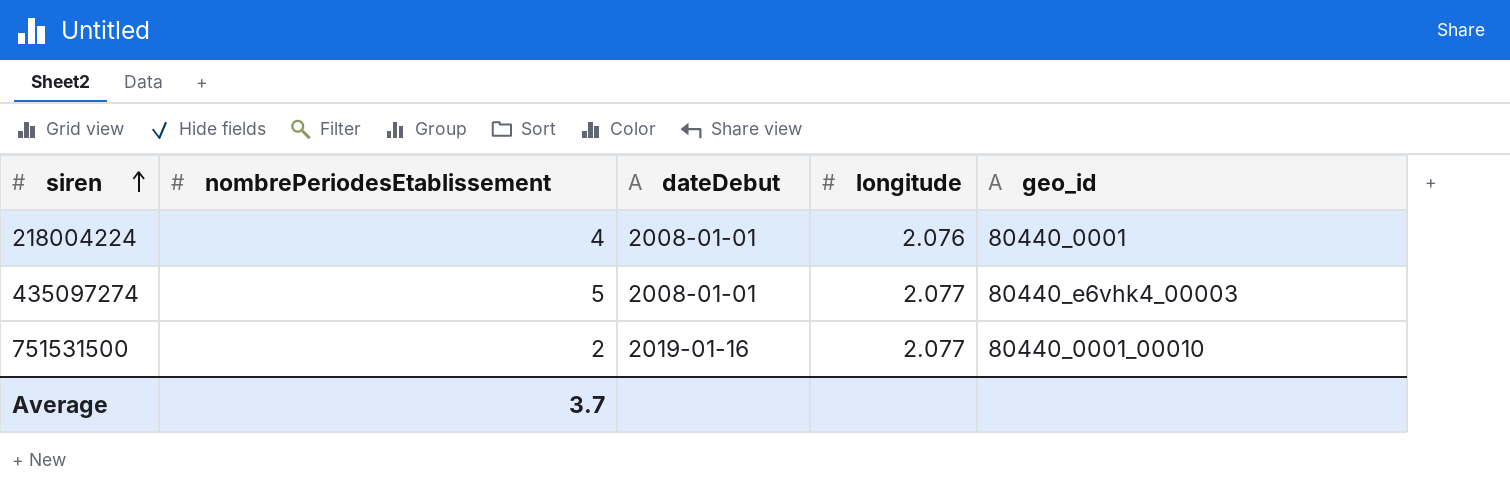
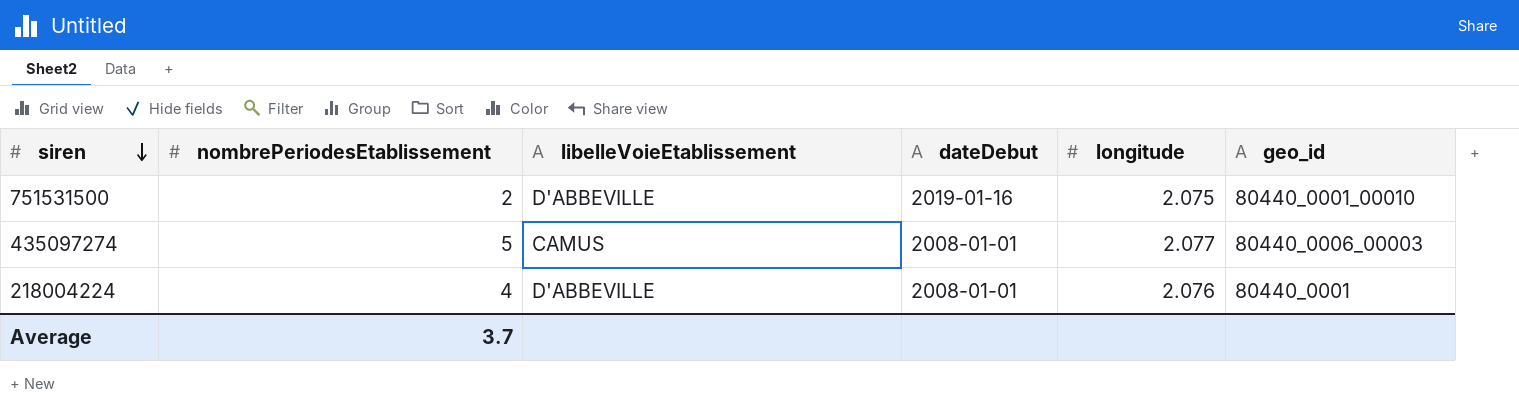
row order: siren ascending -> siren descending
column libelleVoieEtablissement | position: none -> 3
751531500 | longitude: 2.077 -> 2.075
435097274 | geo_id: 80440_e6vhk4_00003 -> 80440_0006_00003

